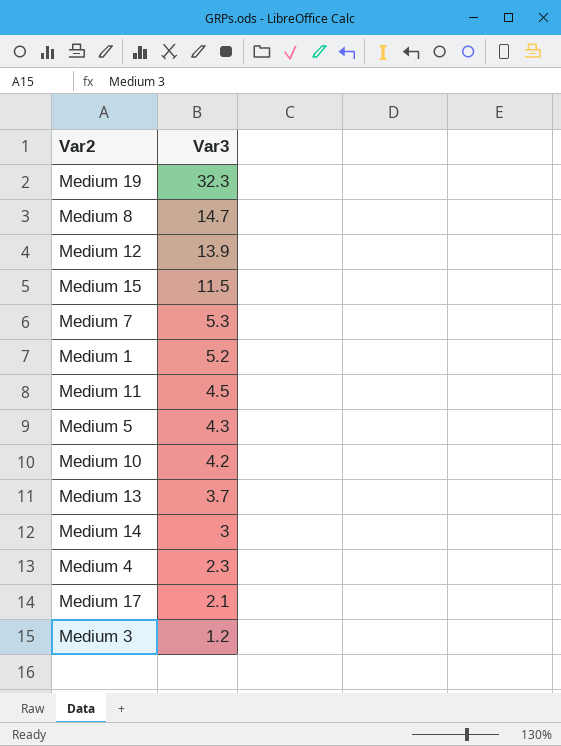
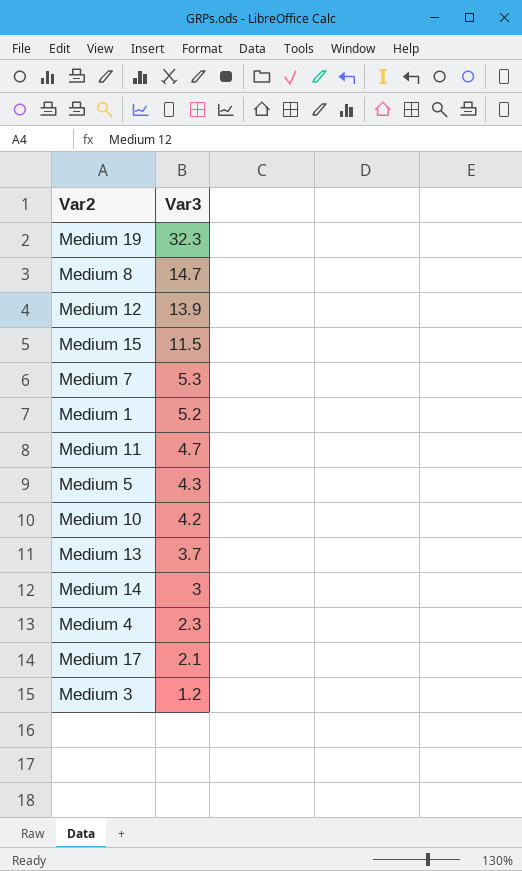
Medium 11 | Var3: 4.5 -> 4.7

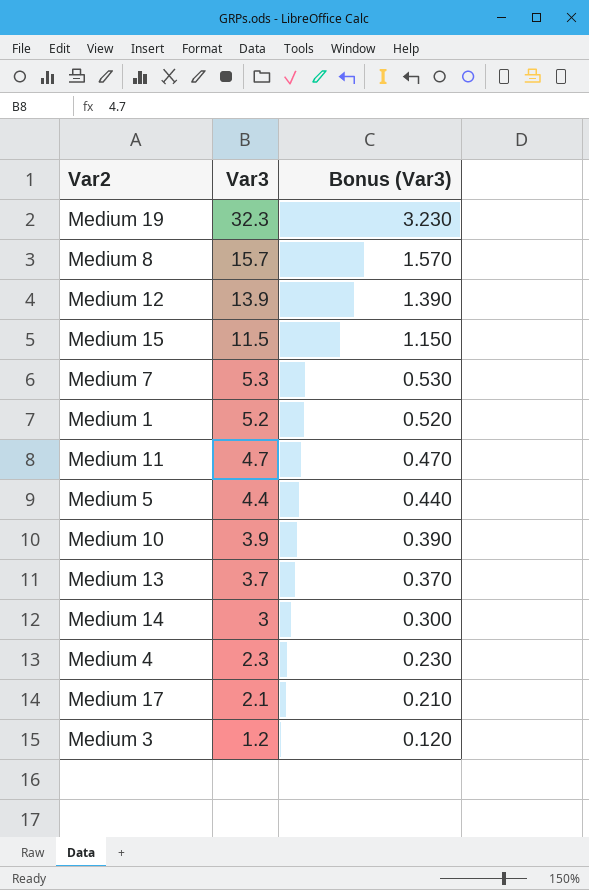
column Bonus (Var3) | formula: none -> [Var3] * 0.1
Medium 8 | Var3: 14.7 -> 15.7
Medium 5 | Var3: 4.3 -> 4.4
Medium 10 | Var3: 4.2 -> 3.9

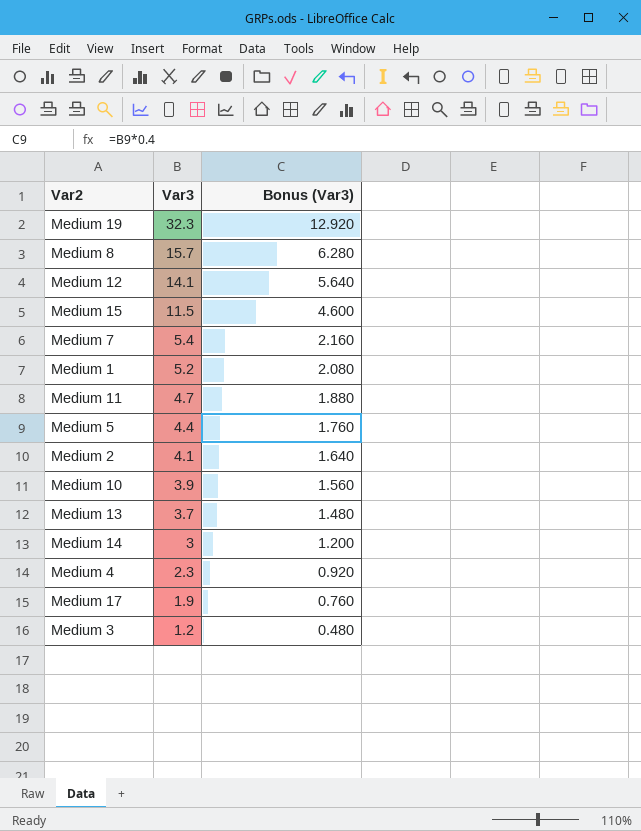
column Bonus (Var3) | formula: [Var3] * 0.1 -> [Var3] * 0.4
Medium 12 | Var3: 13.9 -> 14.1
Medium 7 | Var3: 5.3 -> 5.4
row Medium 2: none -> 4.1 | 1.640
Medium 17 | Var3: 2.1 -> 1.9

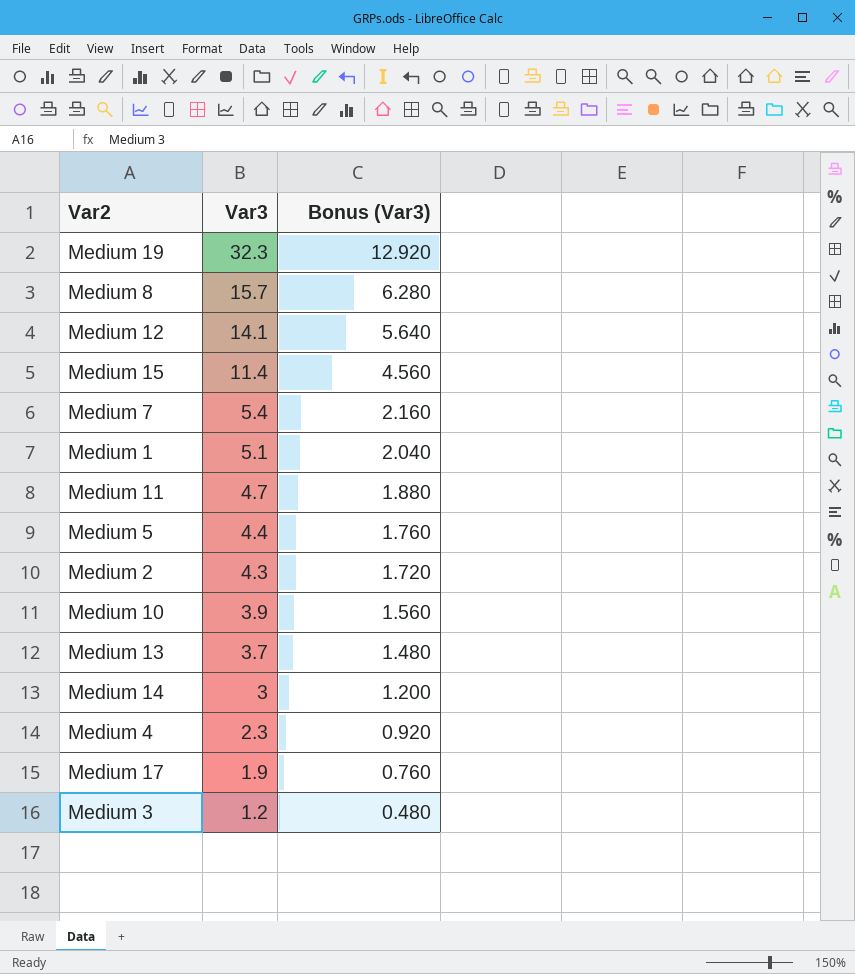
Medium 15 | Var3: 11.5 -> 11.4
Medium 15 | Bonus (Var3): 4.600 -> 4.560
Medium 1 | Var3: 5.2 -> 5.1
Medium 1 | Bonus (Var3): 2.080 -> 2.040
Medium 2 | Var3: 4.1 -> 4.3
Medium 2 | Bonus (Var3): 1.640 -> 1.720

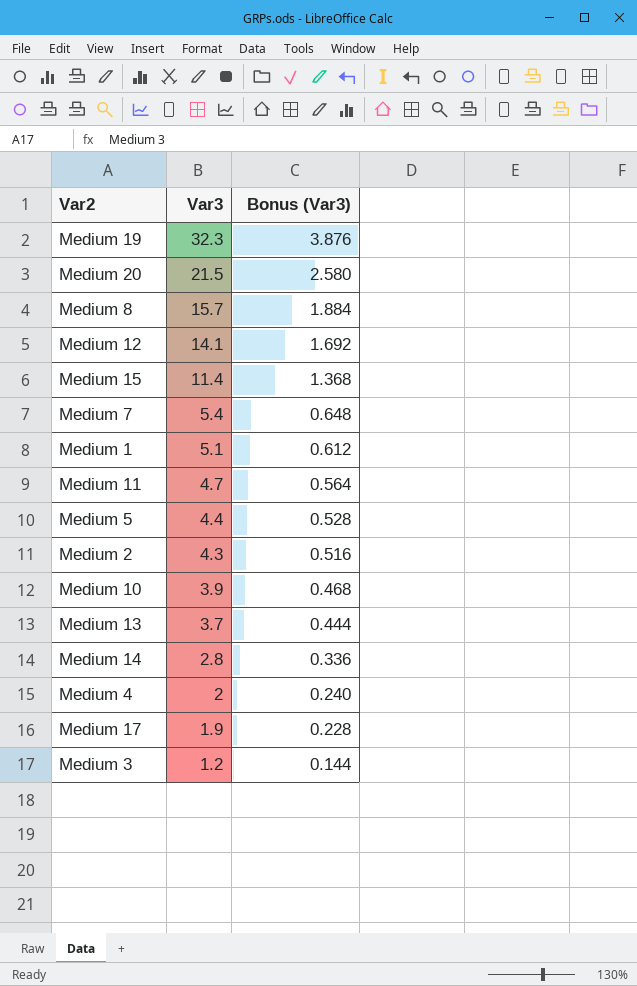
column Bonus (Var3) | formula: [Var3] * 0.4 -> [Var3] * 0.12
row Medium 20: none -> 21.5 | 2.580
Medium 14 | Var3: 3 -> 2.8
Medium 4 | Var3: 2.3 -> 2

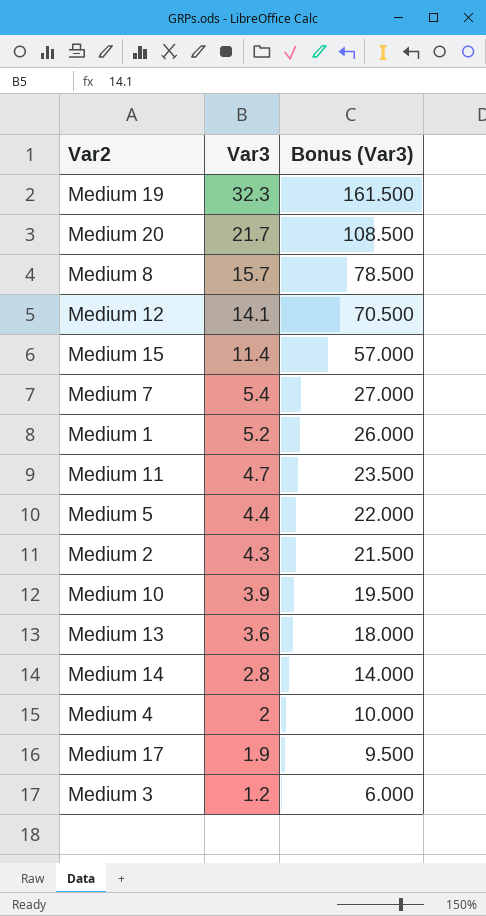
column Bonus (Var3) | formula: [Var3] * 0.12 -> [Var3] * 5
Medium 20 | Var3: 21.5 -> 21.7
Medium 1 | Var3: 5.1 -> 5.2
Medium 13 | Var3: 3.7 -> 3.6

